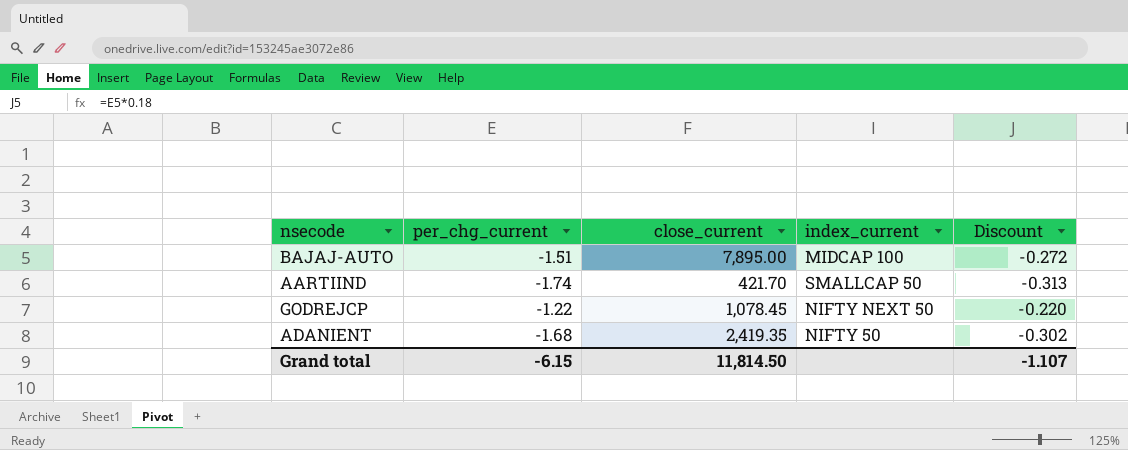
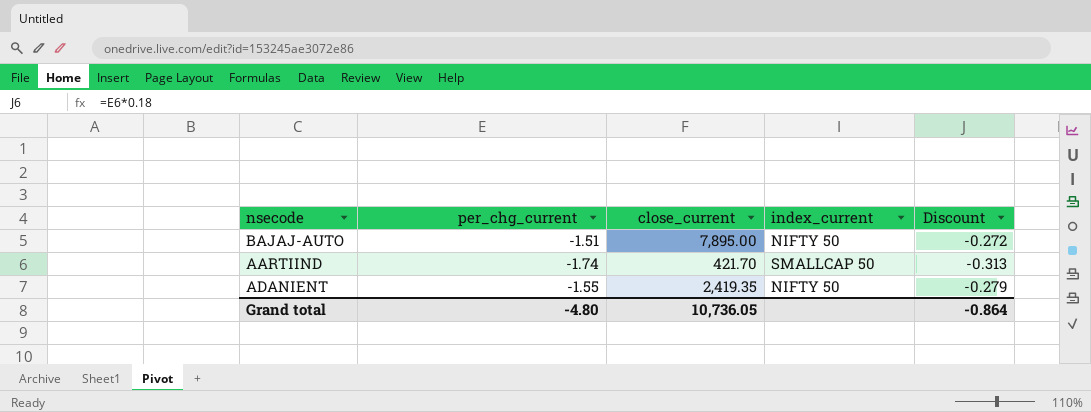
row GODREJCP: -1.22 | 1,078.45 | NIFTY NEXT 50 | -0.220 -> none
BAJAJ-AUTO | index_current: MIDCAP 100 -> NIFTY 50
ADANIENT | per_chg_current: -1.68 -> -1.55
ADANIENT | Discount: -0.302 -> -0.279
Grand total | per_chg_current: -6.15 -> -4.80
Grand total | close_current: 11,814.50 -> 10,736.05
Grand total | Discount: -1.107 -> -0.864

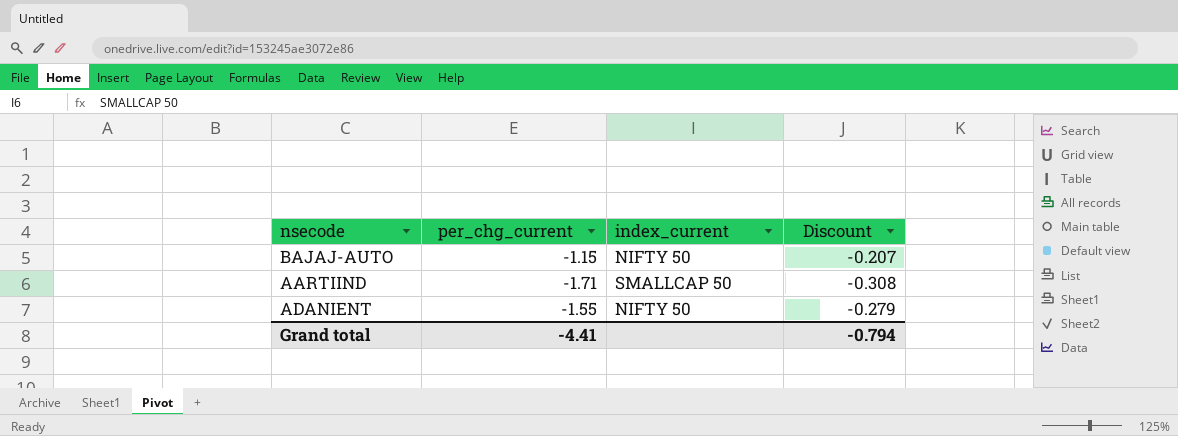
column close_current | position: 3 -> none
BAJAJ-AUTO | per_chg_current: -1.51 -> -1.15
BAJAJ-AUTO | Discount: -0.272 -> -0.207
AARTIIND | per_chg_current: -1.74 -> -1.71
AARTIIND | Discount: -0.313 -> -0.308
Grand total | per_chg_current: -4.80 -> -4.41
Grand total | Discount: -0.864 -> -0.794

